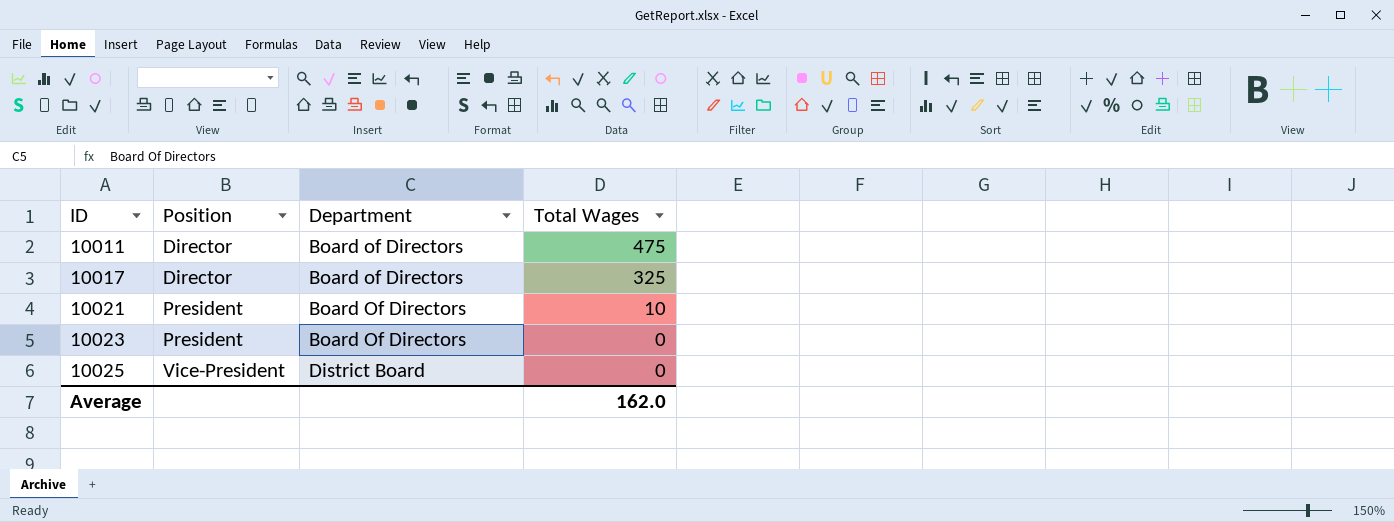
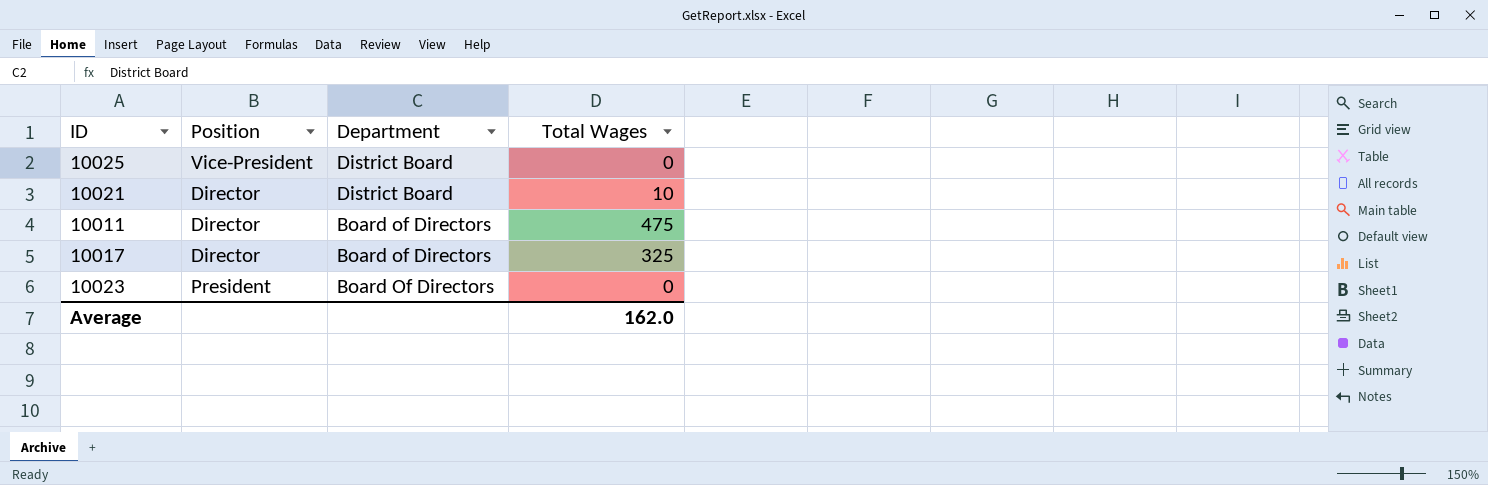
row order: ID ascending -> Department descending
10021 | Position: President -> Director
10021 | Department: Board Of Directors -> District Board

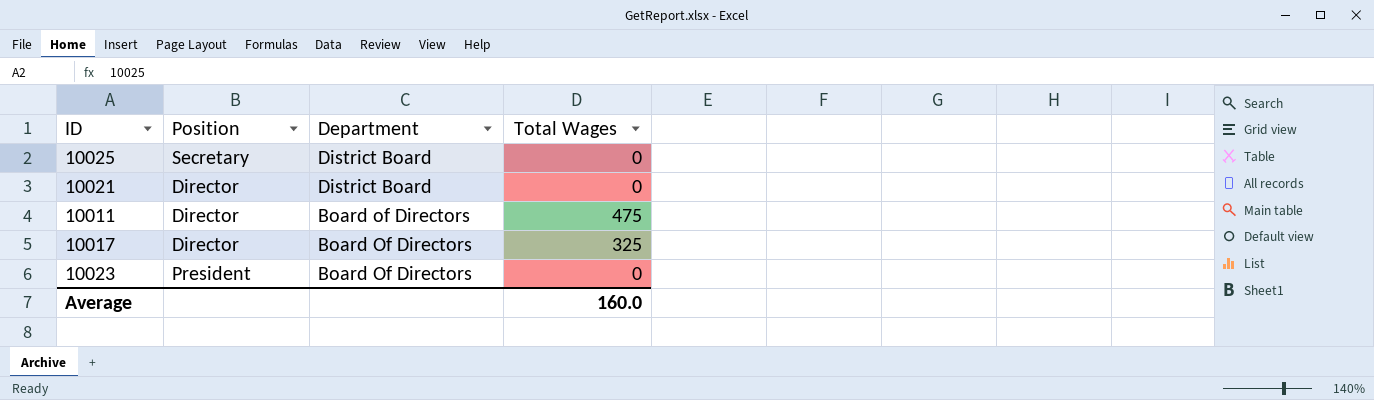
10025 | Position: Vice-President -> Secretary
10021 | Total Wages: 10 -> 0
10017 | Department: Board of Directors -> Board Of Directors
Average | Total Wages: 162.0 -> 160.0

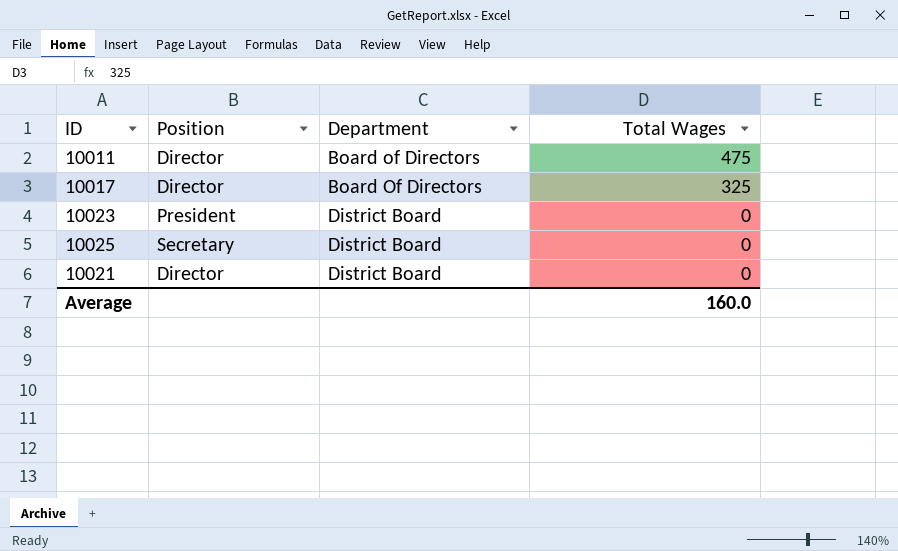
row order: Department descending -> Department ascending
10023 | Department: Board Of Directors -> District Board

